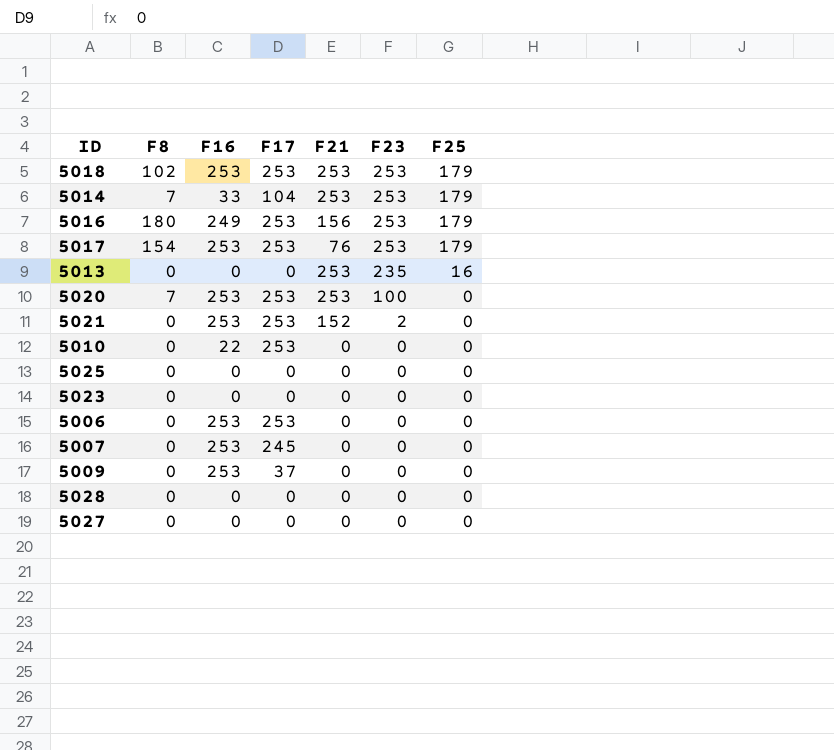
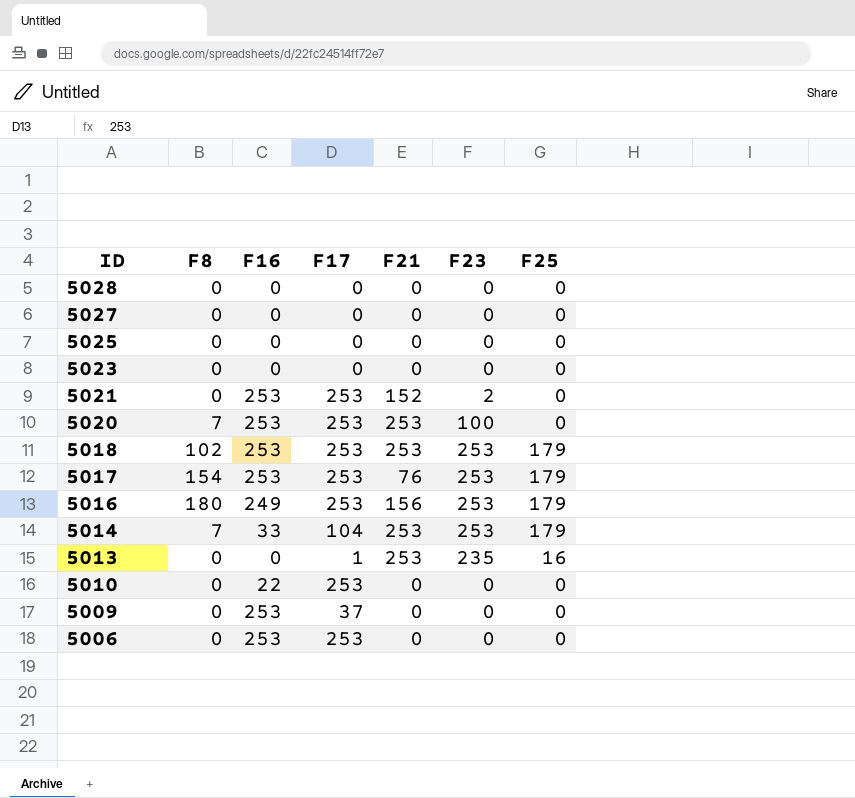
row order: F23 descending -> ID descending
row 5007: 0 | 253 | 245 | 0 | 0 | 0 -> none
5013 | F17: 0 -> 1

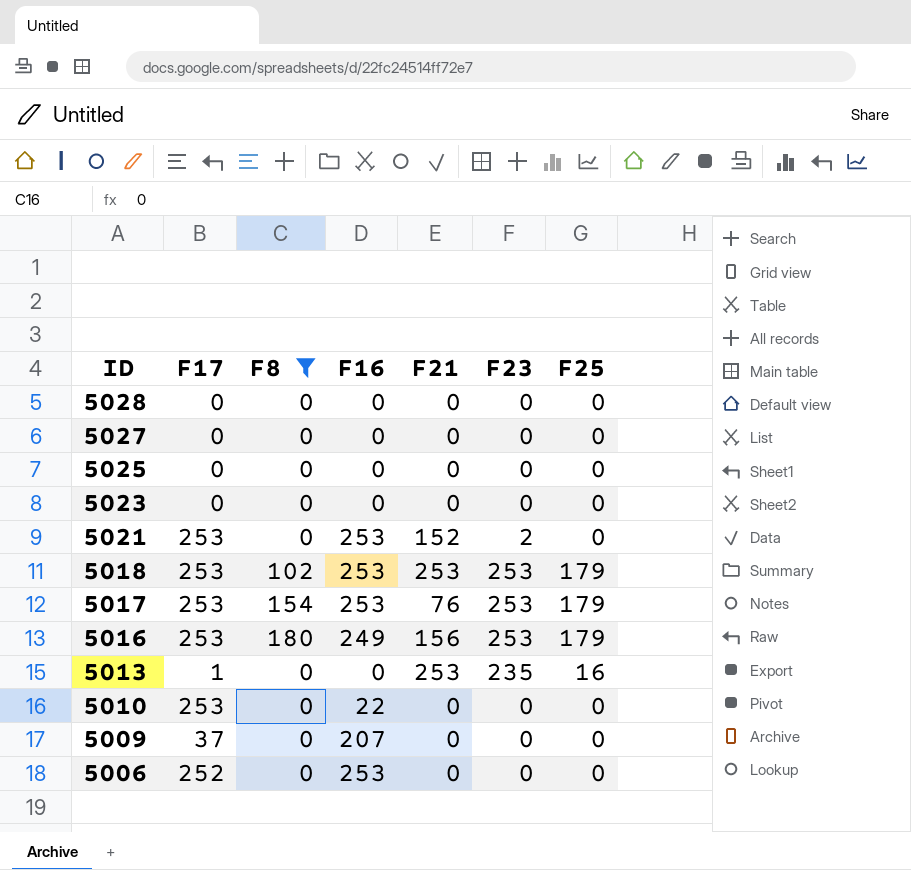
filter: none -> F8 != 7
column F17 | position: 4 -> 2
5009 | F16: 253 -> 207
5006 | F17: 253 -> 252

